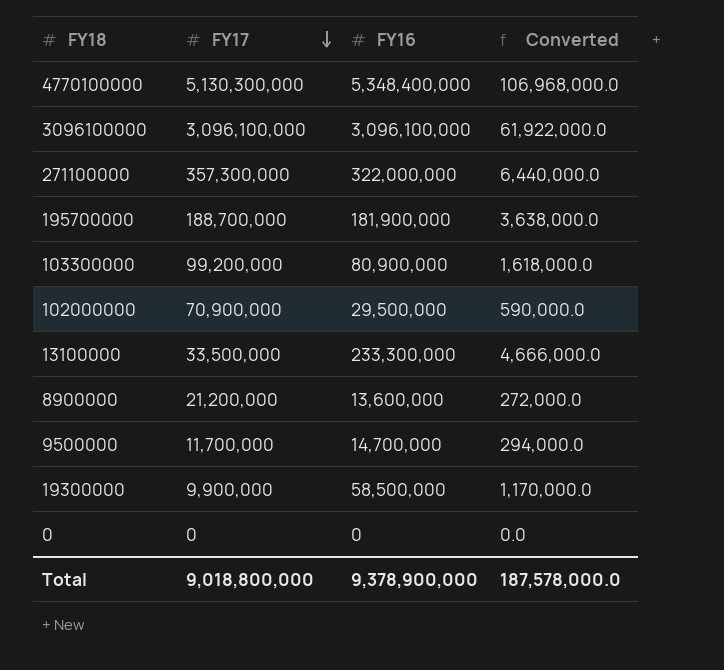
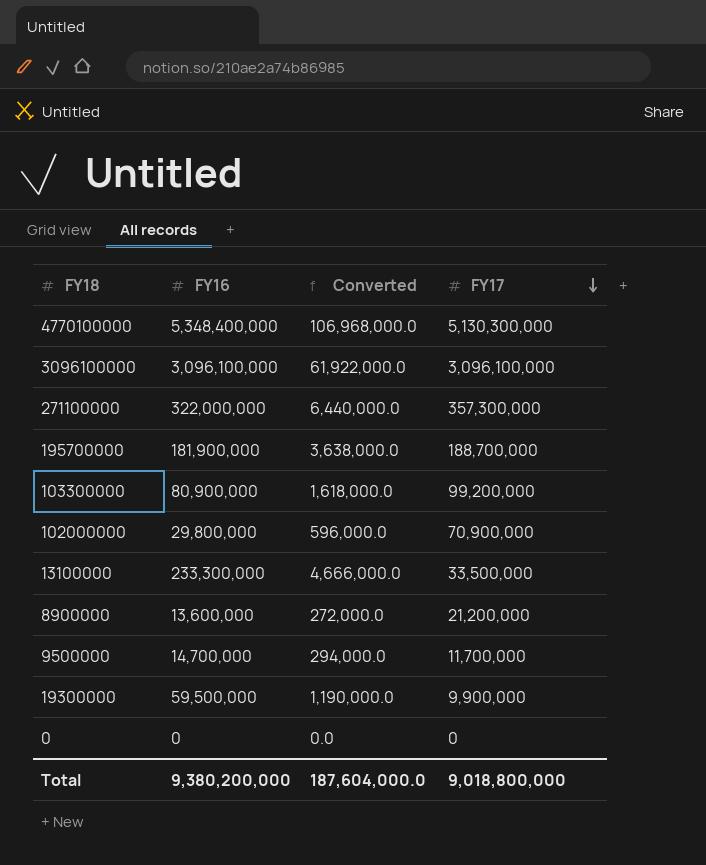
column FY17 | position: 2 -> 4
102000000 | FY16: 29,500,000 -> 29,800,000
102000000 | Converted: 590,000.0 -> 596,000.0
19300000 | FY16: 58,500,000 -> 59,500,000
19300000 | Converted: 1,170,000.0 -> 1,190,000.0
Total | FY16: 9,378,900,000 -> 9,380,200,000
Total | Converted: 187,578,000.0 -> 187,604,000.0

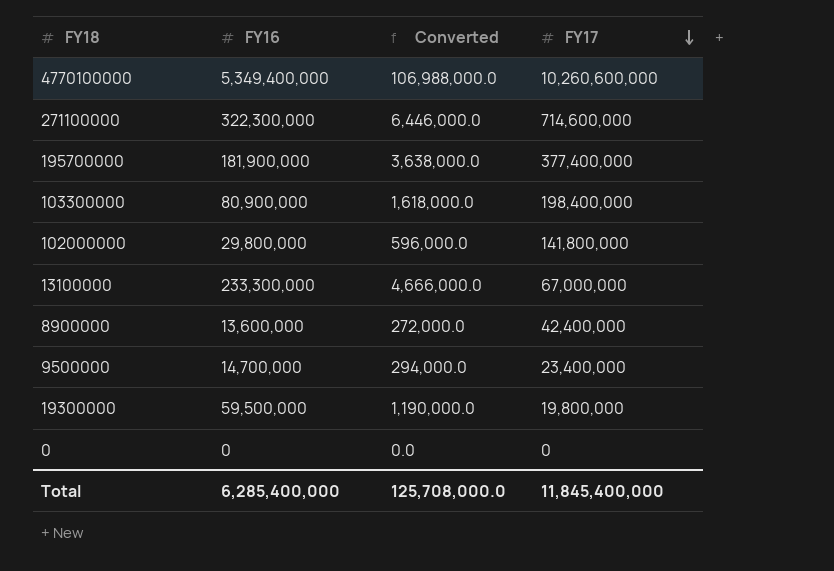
row 3096100000: 3,096,100,000 | 61,922,000.0 | 3,096,100,000 -> none
4770100000 | FY16: 5,348,400,000 -> 5,349,400,000
4770100000 | Converted: 106,968,000.0 -> 106,988,000.0
4770100000 | FY17: 5,130,300,000 -> 10,260,600,000
271100000 | FY16: 322,000,000 -> 322,300,000
271100000 | Converted: 6,440,000.0 -> 6,446,000.0
271100000 | FY17: 357,300,000 -> 714,600,000
195700000 | FY17: 188,700,000 -> 377,400,000
103300000 | FY17: 99,200,000 -> 198,400,000
102000000 | FY17: 70,900,000 -> 141,800,000
13100000 | FY17: 33,500,000 -> 67,000,000
8900000 | FY17: 21,200,000 -> 42,400,000
9500000 | FY17: 11,700,000 -> 23,400,000
19300000 | FY17: 9,900,000 -> 19,800,000
Total | FY16: 9,380,200,000 -> 6,285,400,000
Total | Converted: 187,604,000.0 -> 125,708,000.0
Total | FY17: 9,018,800,000 -> 11,845,400,000

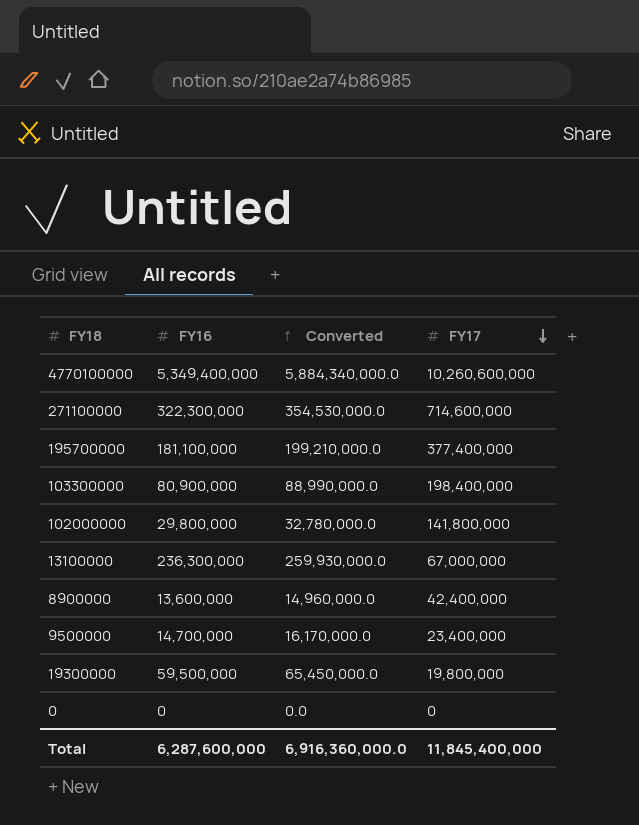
column Converted | formula: [FY16] * 0.02 -> [FY16] * 1.1
195700000 | FY16: 181,900,000 -> 181,100,000
13100000 | FY16: 233,300,000 -> 236,300,000
Total | FY16: 6,285,400,000 -> 6,287,600,000
Total | Converted: 125,708,000.0 -> 6,916,360,000.0

